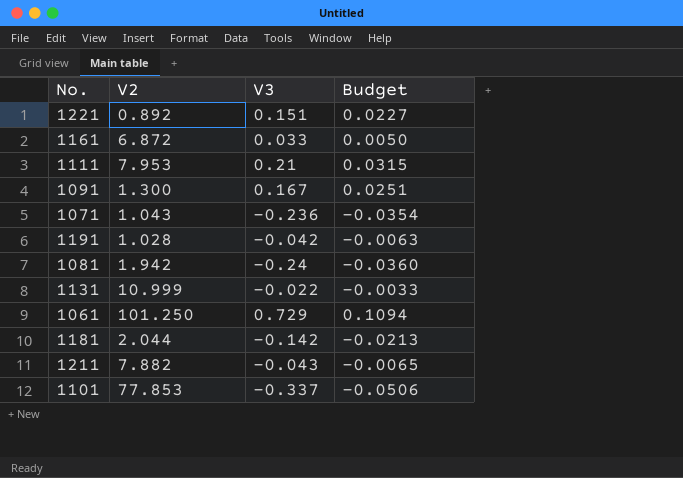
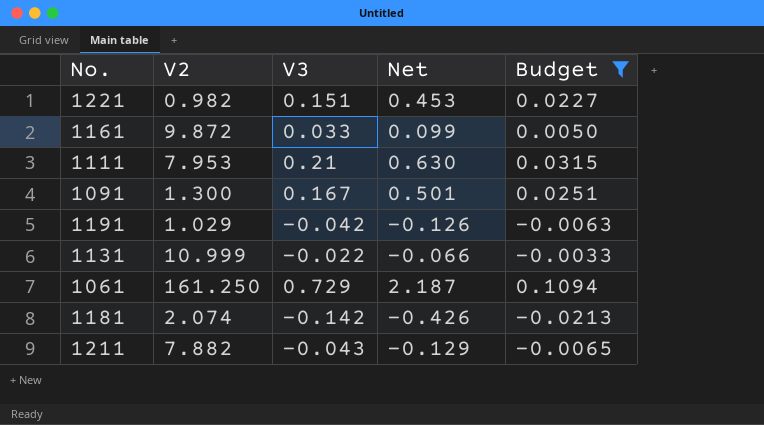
filter: none -> Budget >= -0.0213
column Net | formula: none -> [V3] * 3
1221 | V2: 0.892 -> 0.982
1161 | V2: 6.872 -> 9.872
1191 | V2: 1.028 -> 1.029
1061 | V2: 101.250 -> 161.250
1181 | V2: 2.044 -> 2.074

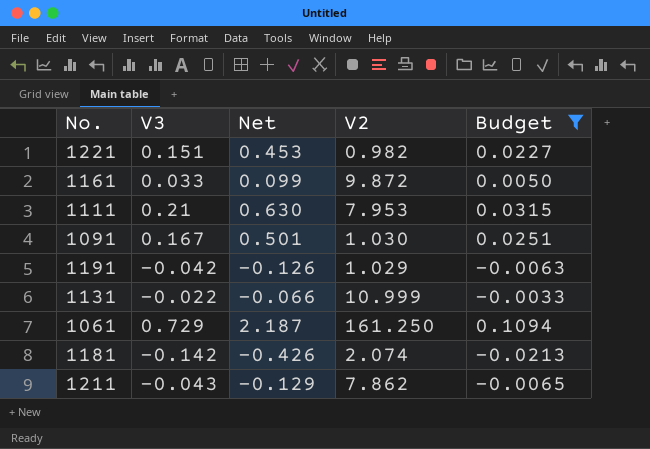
column V2 | position: 2 -> 4
1091 | V2: 1.300 -> 1.030
1211 | V2: 7.882 -> 7.862

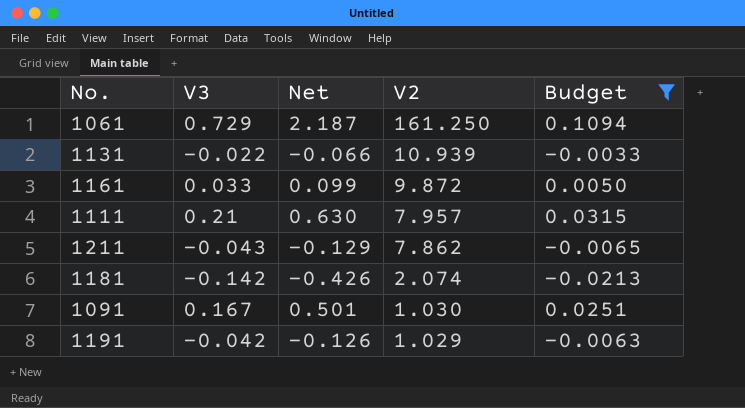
row order: none -> V2 descending
row 1221: 0.151 | 0.453 | 0.982 | 0.0227 -> none
1131 | V2: 10.999 -> 10.939
1111 | V2: 7.953 -> 7.957

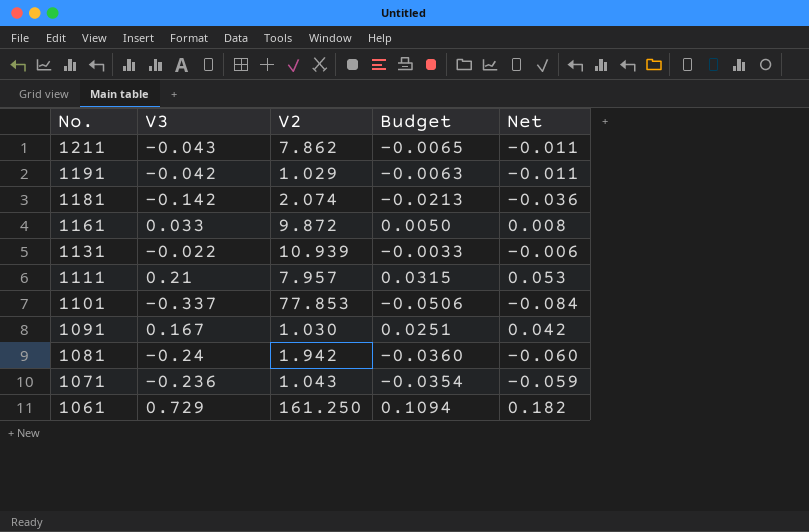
filter: Budget >= -0.0213 -> none
row order: V2 descending -> No. descending
column Net | formula: [V3] * 3 -> [V3] * 0.25
column Net | position: 3 -> 5

